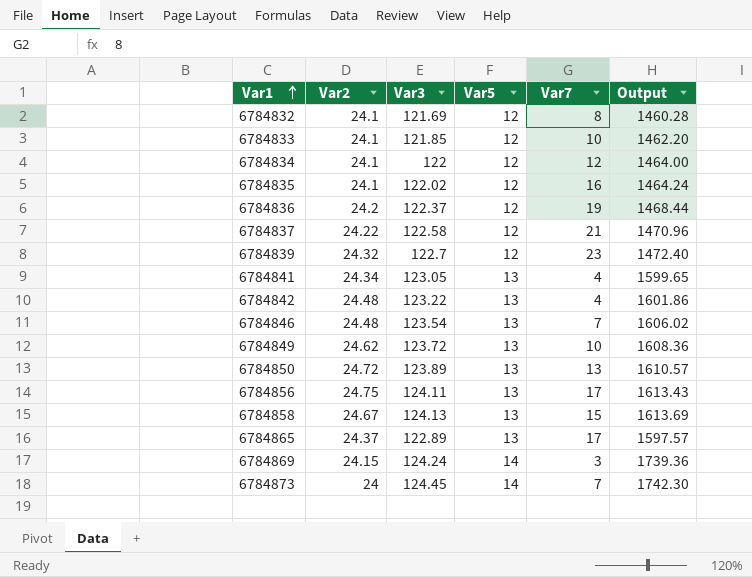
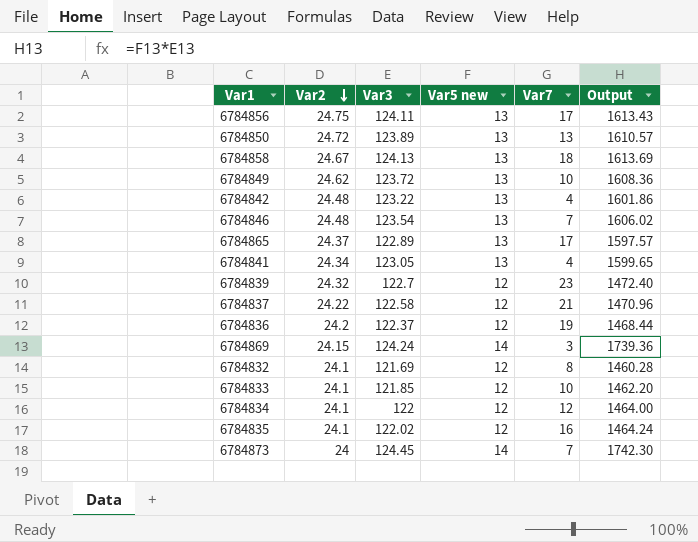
row order: Var1 ascending -> Var2 descending
column name: Var5 -> Var5 new
6784858 | Var7: 15 -> 18

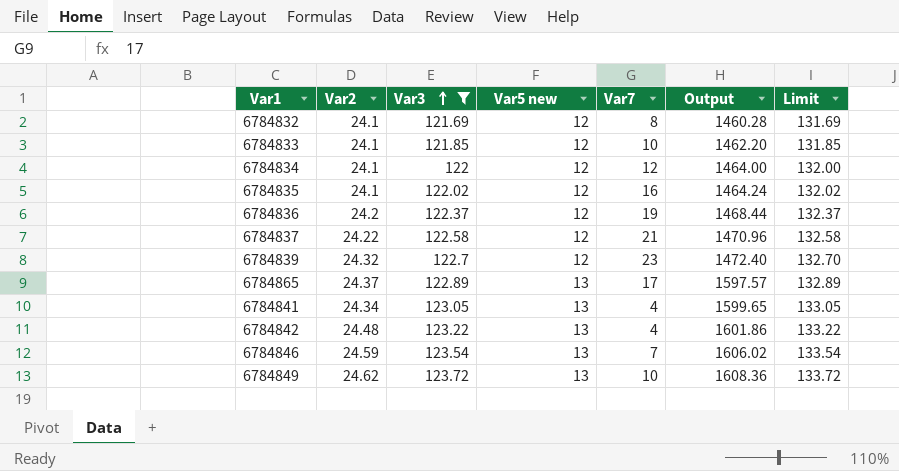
filter: none -> Var3 <= 123.72
row order: Var2 descending -> Var3 ascending
column Limit | formula: none -> [Var3] + 10
6784846 | Var2: 24.48 -> 24.59

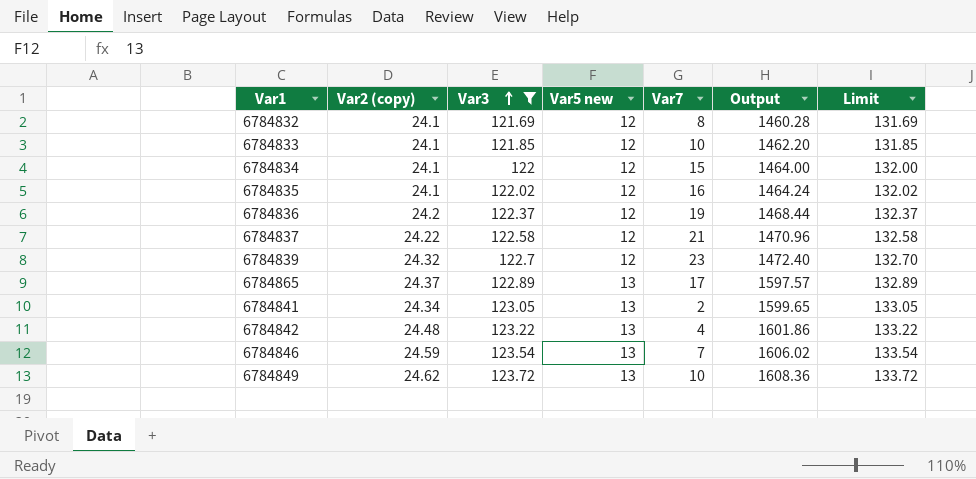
column name: Var2 -> Var2 (copy)
6784834 | Var7: 12 -> 15
6784841 | Var7: 4 -> 2

